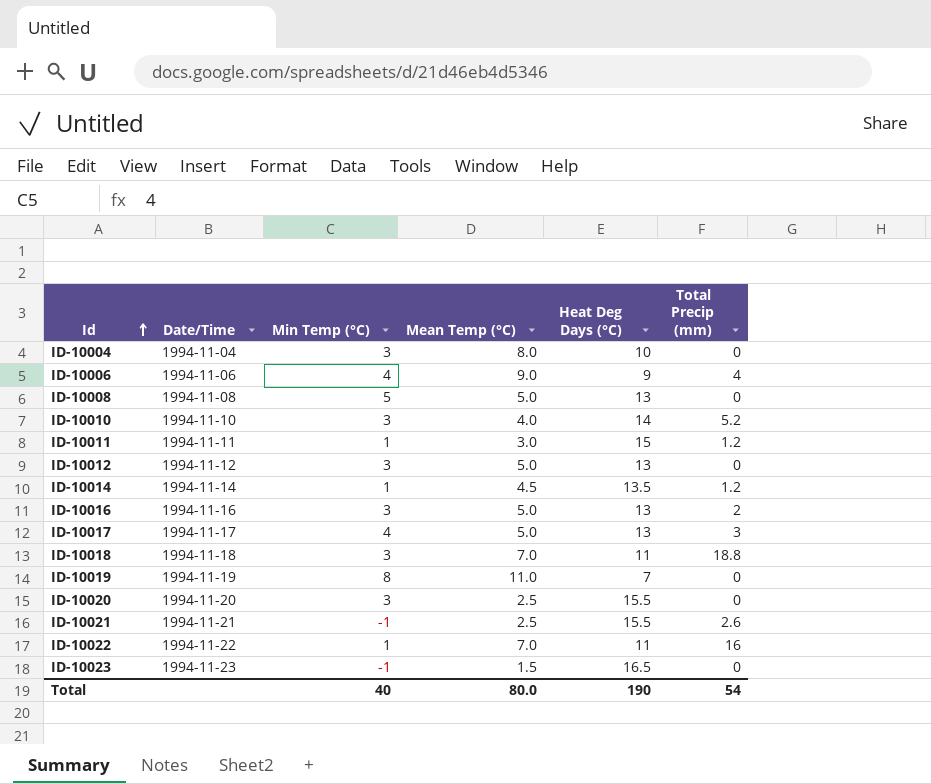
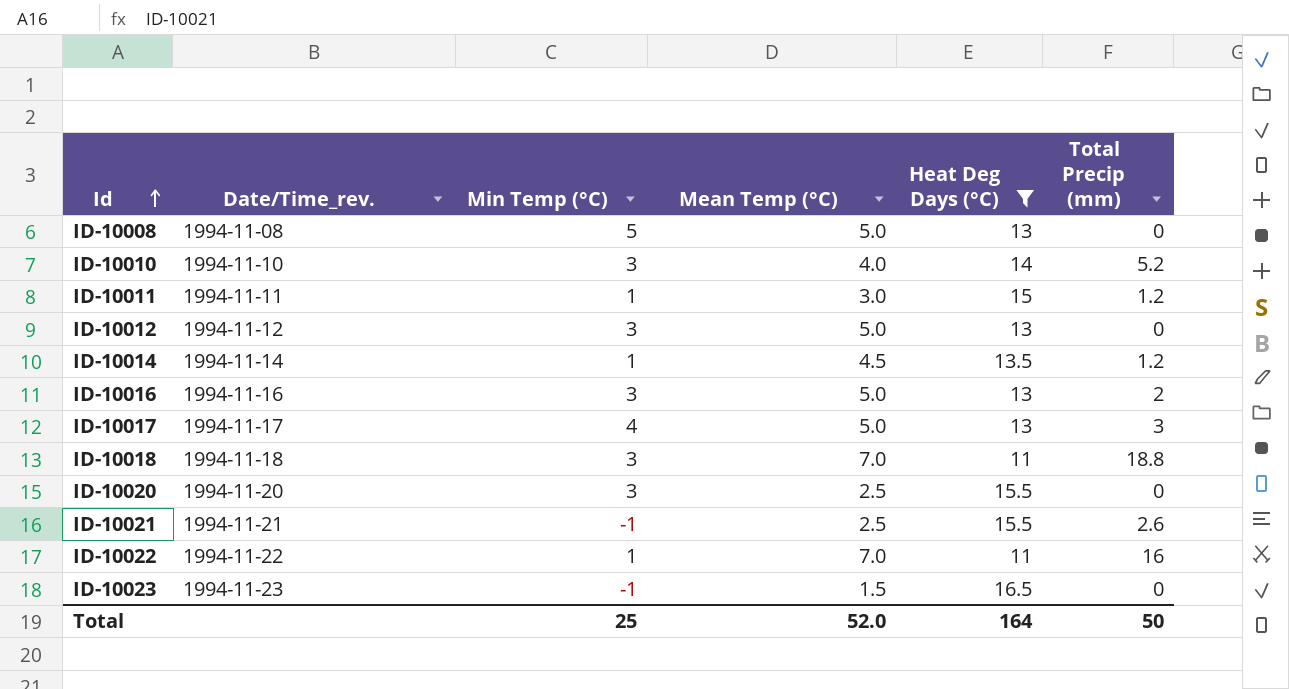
filter: none -> Heat Deg Days (°C) >= 11
column name: Date/Time -> Date/Time_rev.
Total | Min Temp (°C): 40 -> 25
Total | Mean Temp (°C): 80.0 -> 52.0
Total | Heat Deg Days (°C): 190 -> 164
Total | Total Precip (mm): 54 -> 50

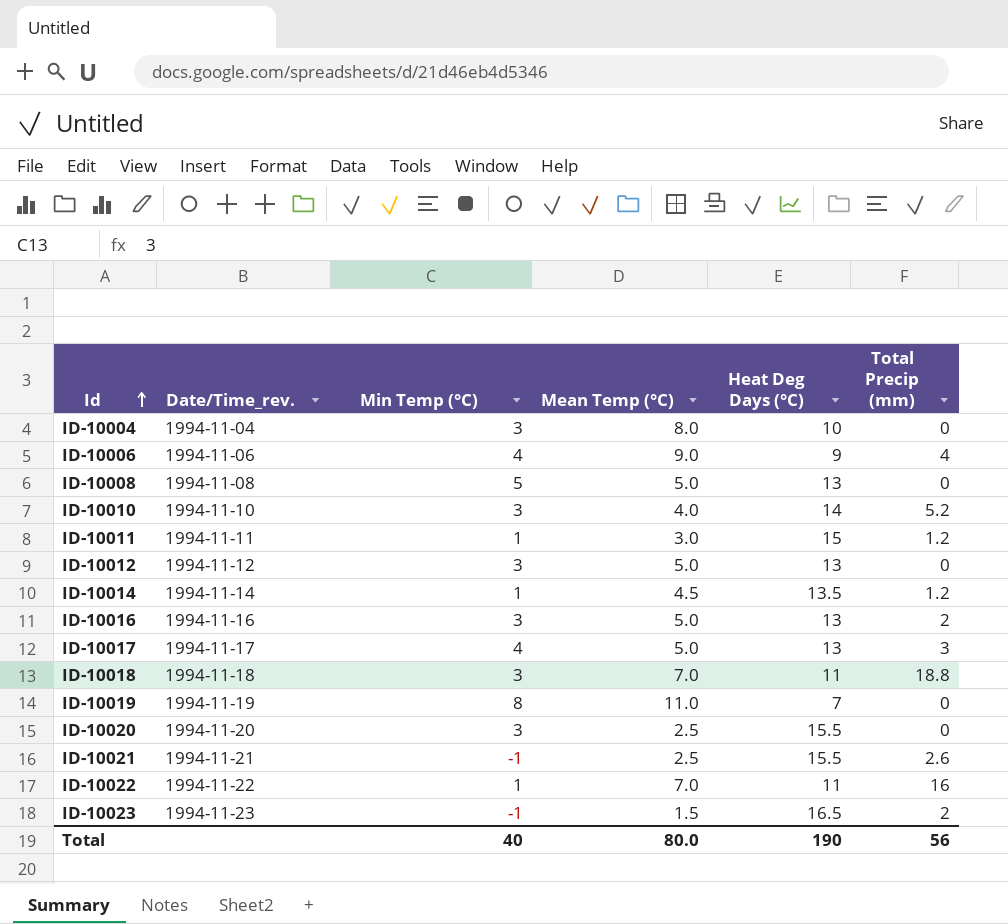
filter: Heat Deg Days (°C) >= 11 -> none
ID-10023 | Total Precip (mm): 0 -> 2
Total | Min Temp (°C): 25 -> 40
Total | Mean Temp (°C): 52.0 -> 80.0
Total | Heat Deg Days (°C): 164 -> 190
Total | Total Precip (mm): 50 -> 56

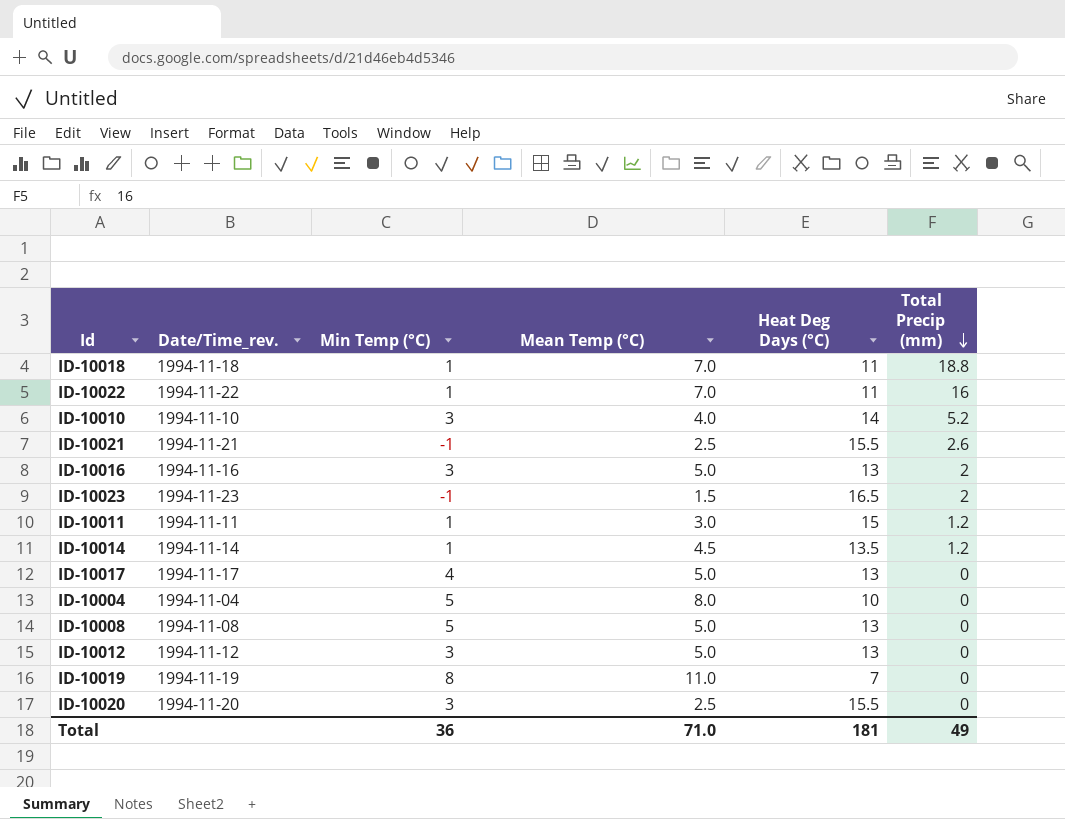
row order: Id ascending -> Total Precip (mm) descending
row ID-10006: 1994-11-06 | 4 | 9.0 | 9 | 4 -> none
ID-10018 | Min Temp (°C): 3 -> 1
ID-10017 | Total Precip (mm): 3 -> 0
ID-10004 | Min Temp (°C): 3 -> 5
Total | Min Temp (°C): 40 -> 36
Total | Mean Temp (°C): 80.0 -> 71.0
Total | Heat Deg Days (°C): 190 -> 181
Total | Total Precip (mm): 56 -> 49

